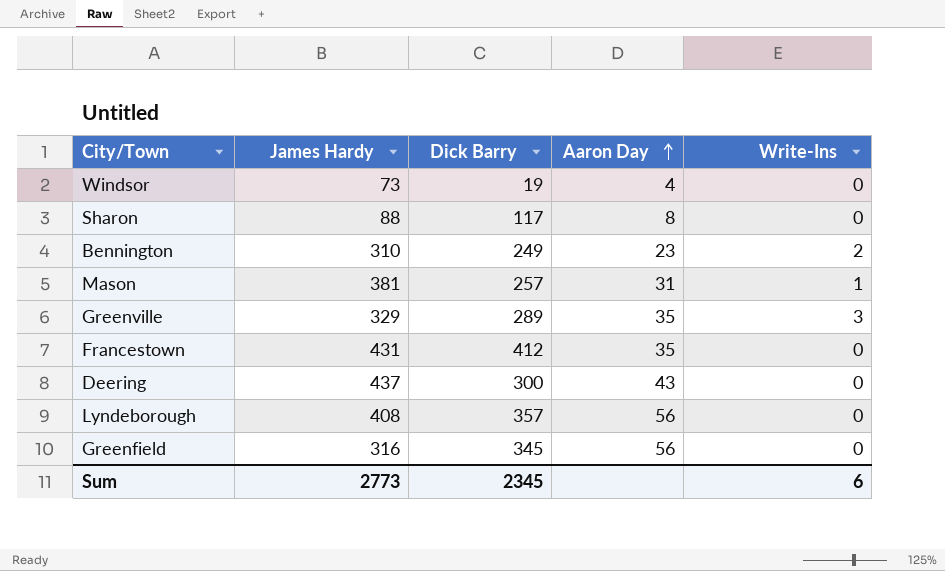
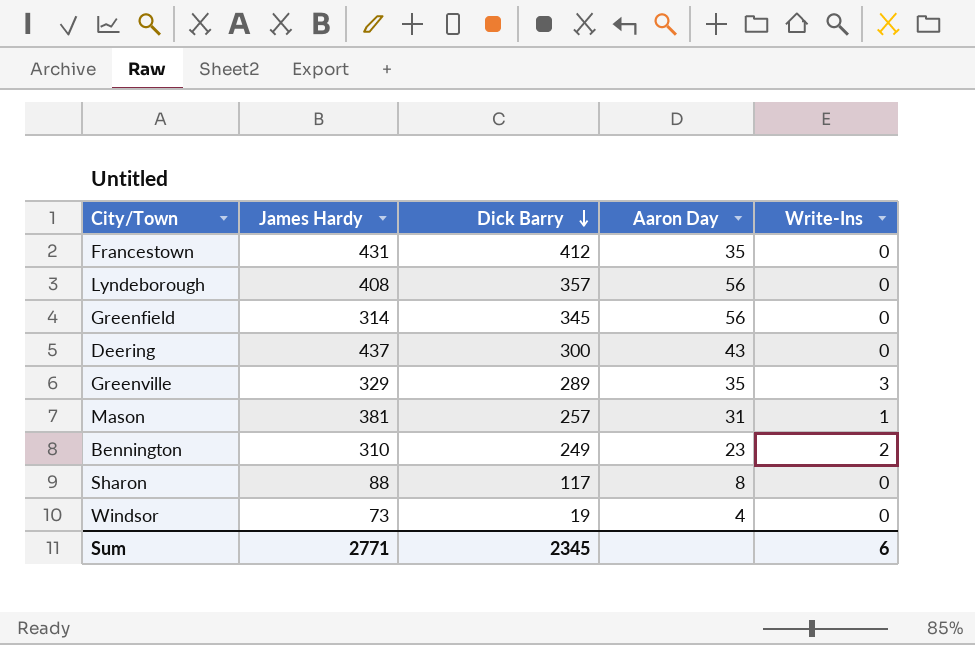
row order: Aaron Day ascending -> Dick Barry descending
Greenfield | James Hardy: 316 -> 314
Sum | James Hardy: 2773 -> 2771

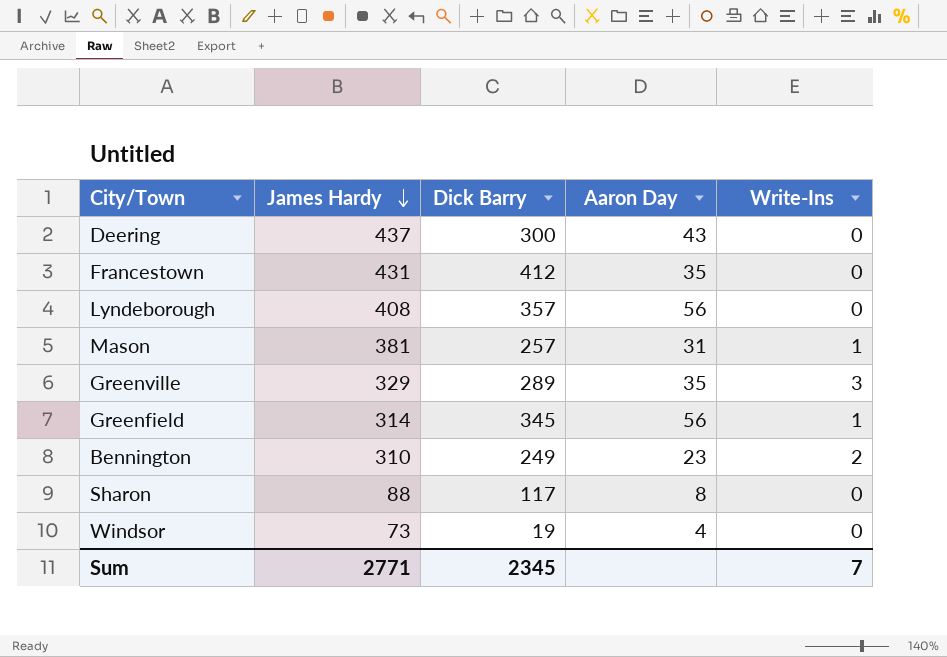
row order: Dick Barry descending -> James Hardy descending
Greenfield | Write-Ins: 0 -> 1
Sum | Write-Ins: 6 -> 7

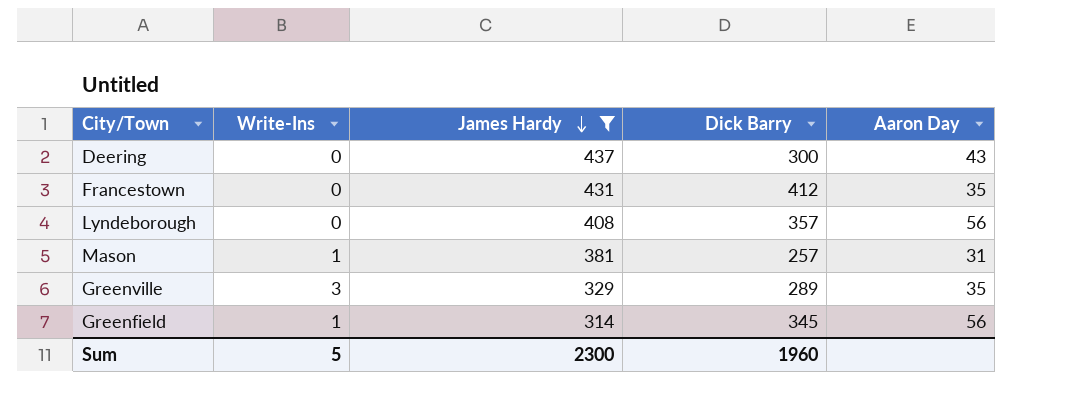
filter: none -> James Hardy >= 314
column Write-Ins | position: 5 -> 2
Sum | Write-Ins: 7 -> 5
Sum | James Hardy: 2771 -> 2300
Sum | Dick Barry: 2345 -> 1960

